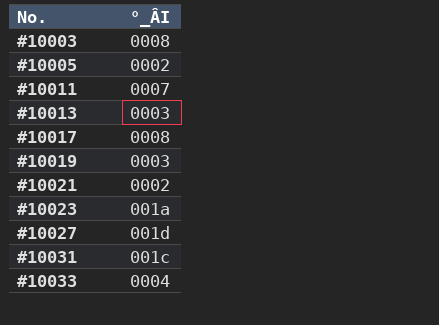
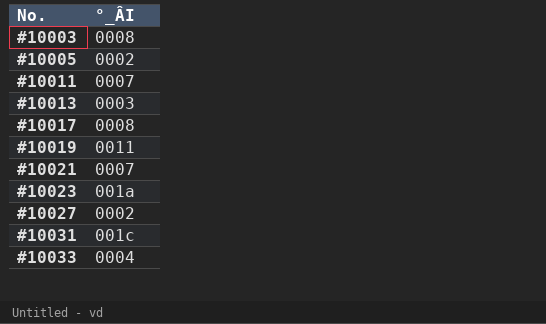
#10019 | °_ÂI: 0003 -> 0011
#10021 | °_ÂI: 0002 -> 0007
#10027 | °_ÂI: 001d -> 0002

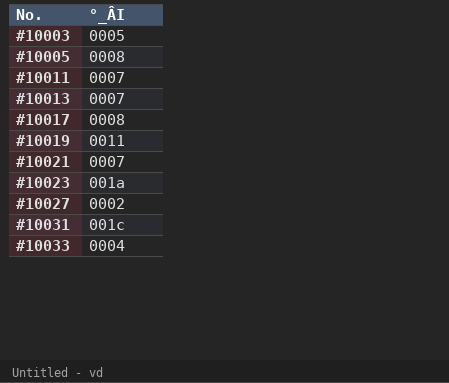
#10003 | °_ÂI: 0008 -> 0005
#10005 | °_ÂI: 0002 -> 0008
#10013 | °_ÂI: 0003 -> 0007

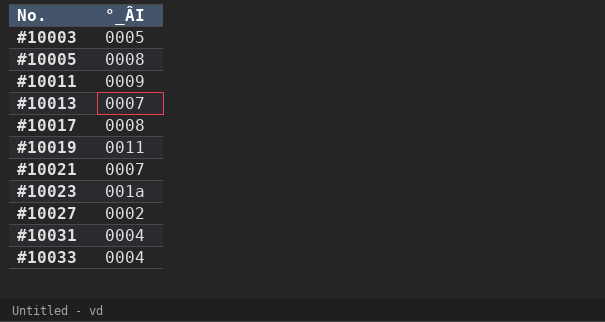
#10011 | °_ÂI: 0007 -> 0009
#10031 | °_ÂI: 001c -> 0004

